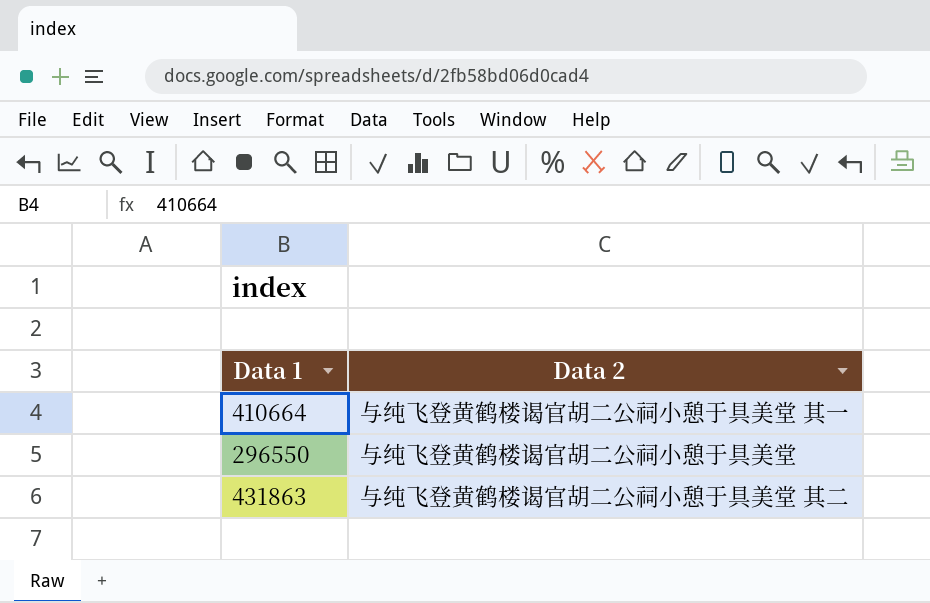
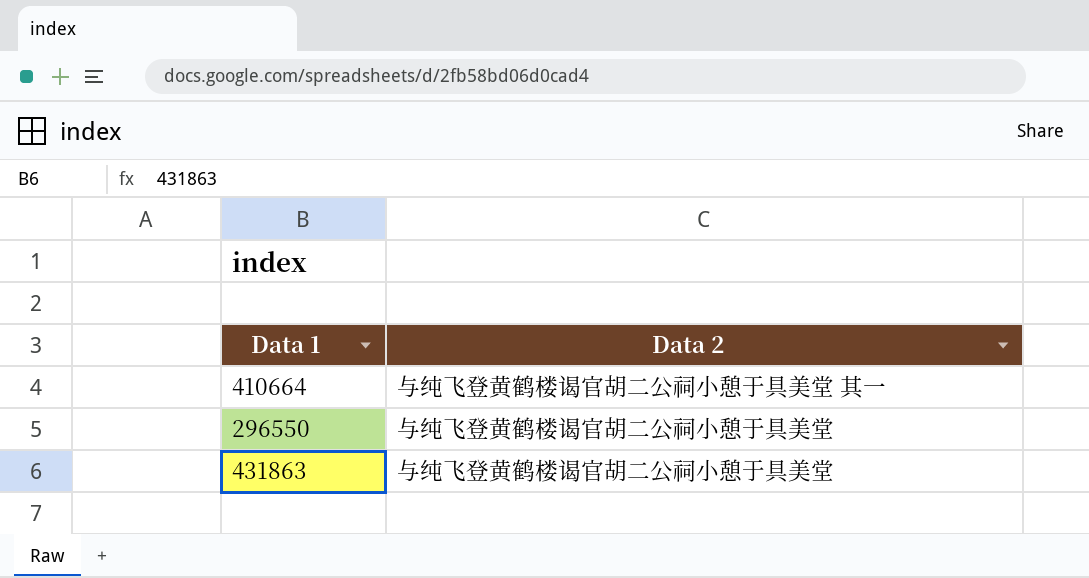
431863 | Data 2: 与纯飞登黄鹤楼谒官胡二公祠小憩于具美堂 其二 -> 与纯飞登黄鹤楼谒官胡二公祠小憩于具美堂

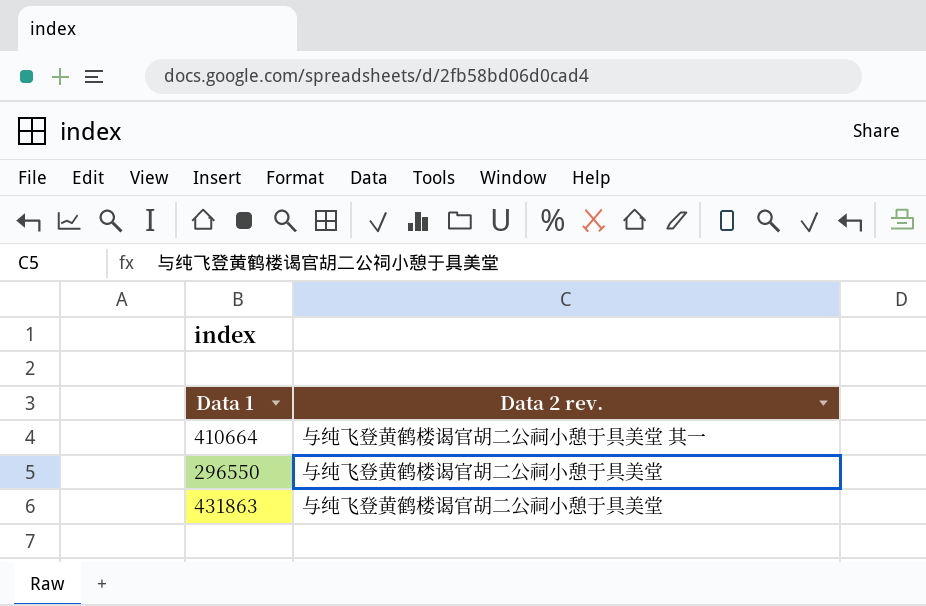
column name: Data 2 -> Data 2 rev.

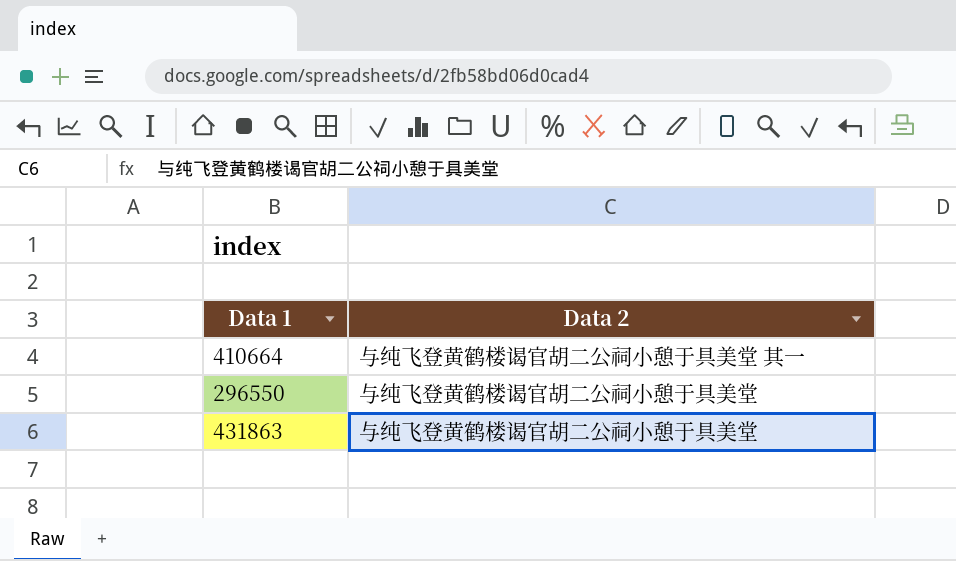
column name: Data 2 rev. -> Data 2

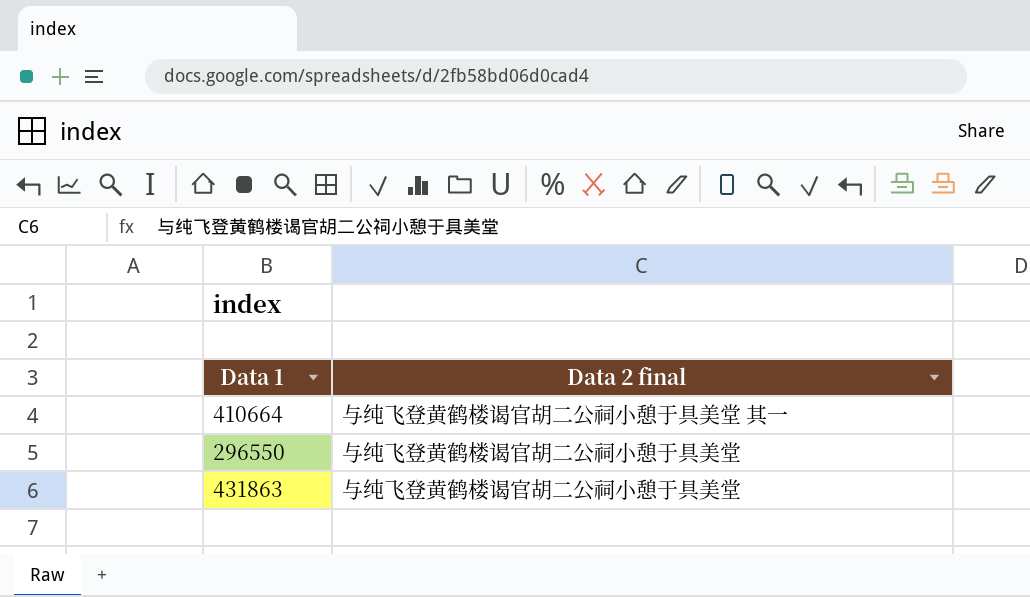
column name: Data 2 -> Data 2 final

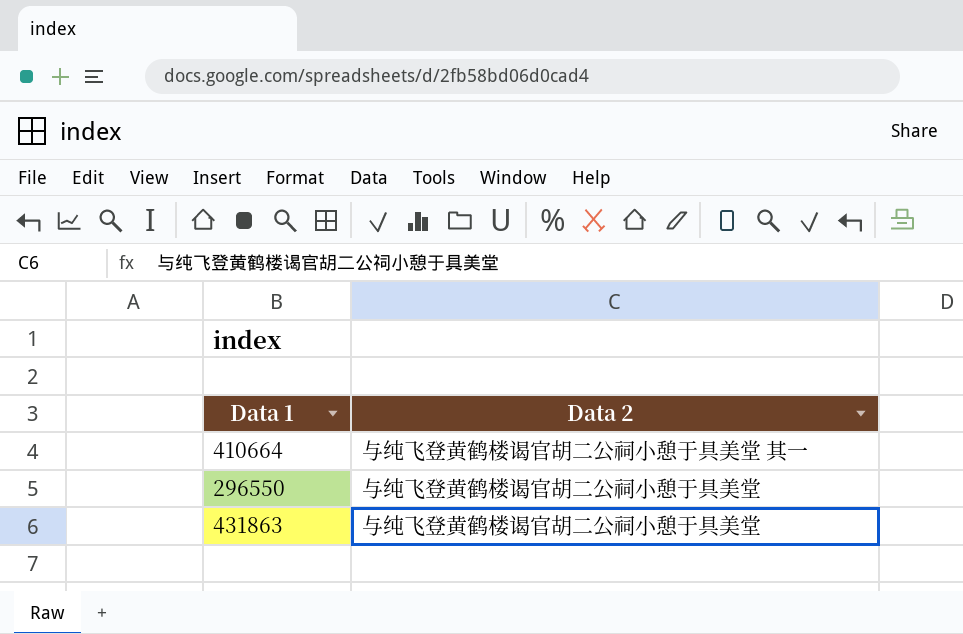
column name: Data 2 final -> Data 2

